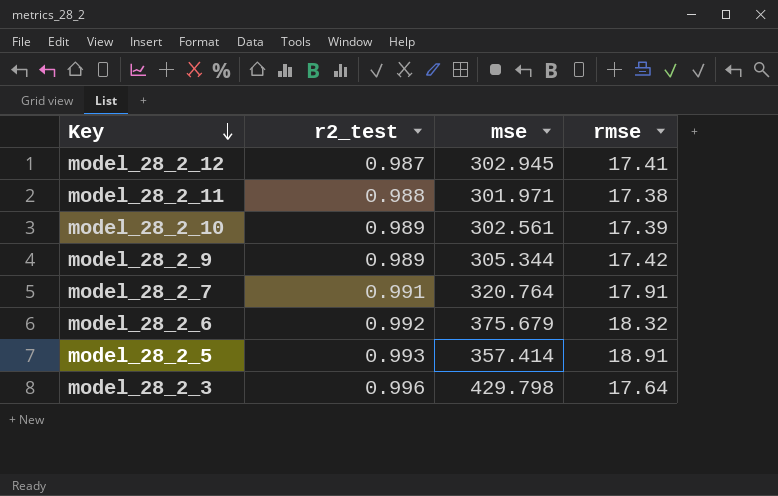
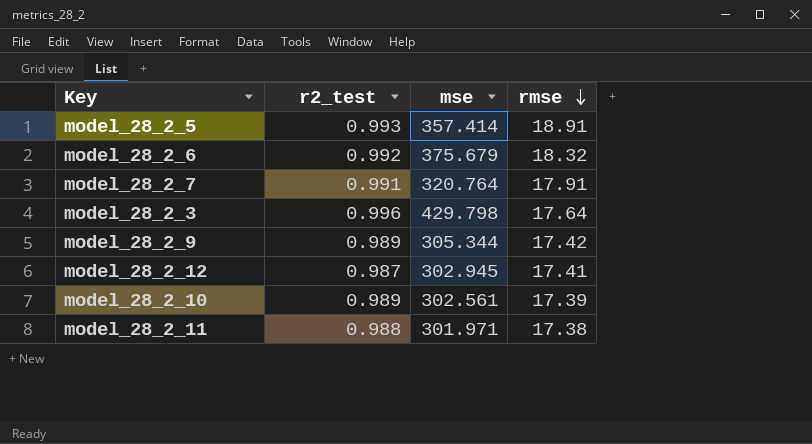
row order: Key descending -> rmse descending

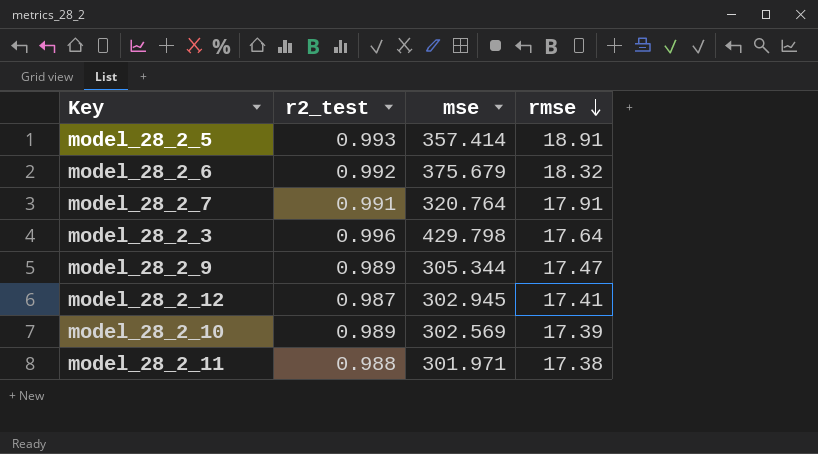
model_28_2_9 | rmse: 17.42 -> 17.47
model_28_2_10 | mse: 302.561 -> 302.569

